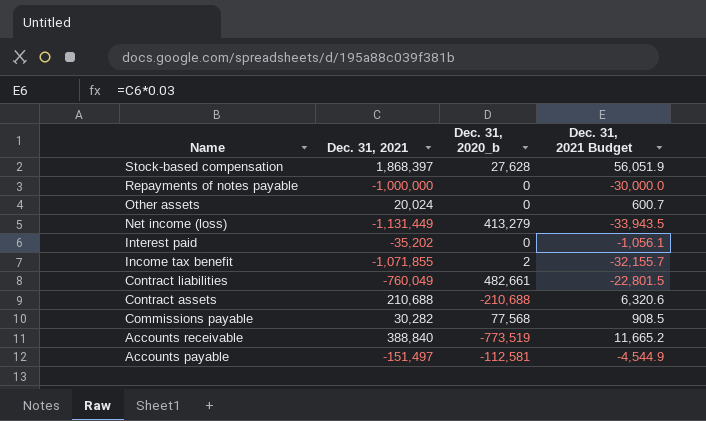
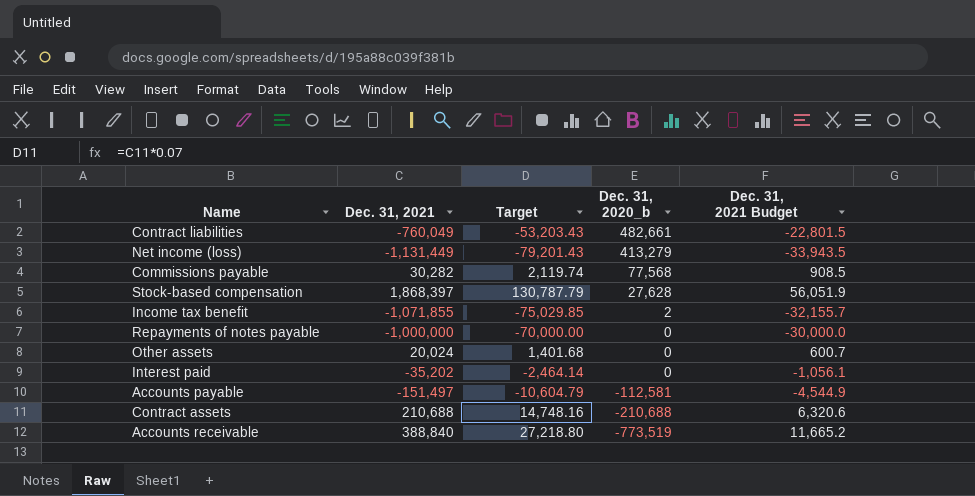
row order: Name descending -> Dec. 31, 2020_b descending
column Target | formula: none -> [Dec. 31, 2021] * 0.07

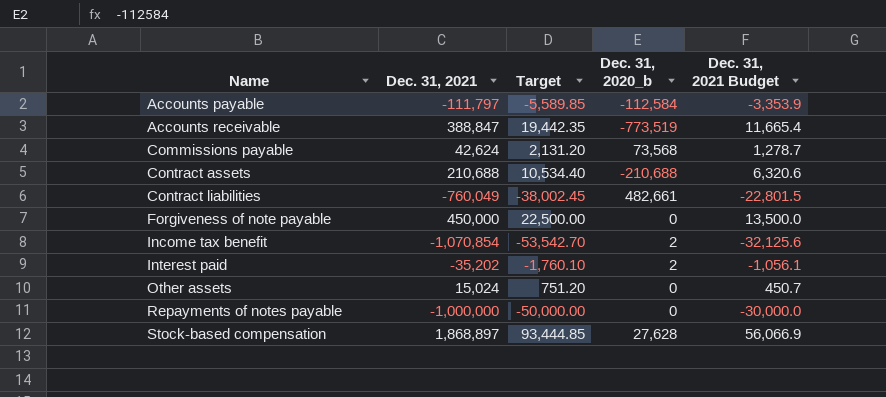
row order: Dec. 31, 2020_b descending -> Name ascending
column Target | formula: [Dec. 31, 2021] * 0.07 -> [Dec. 31, 2021] * 0.05
row Net income (loss): -1,131,449 | -79,201.43 | 413,279 | -33,943.5 -> none
Accounts payable | Dec. 31, 2021: -151,497 -> -111,797
Accounts payable | Dec. 31, 2020_b: -112,581 -> -112,584
Accounts payable | Dec. 31, 2021 Budget: -4,544.9 -> -3,353.9
Accounts receivable | Dec. 31, 2021: 388,840 -> 388,847
Accounts receivable | Dec. 31, 2021 Budget: 11,665.2 -> 11,665.4
Commissions payable | Dec. 31, 2021: 30,282 -> 42,624
Commissions payable | Dec. 31, 2020_b: 77,568 -> 73,568
Commissions payable | Dec. 31, 2021 Budget: 908.5 -> 1,278.7
row Forgiveness of note payable: none -> 450,000 | 22,500.00 | 0 | 13,500.0
Income tax benefit | Dec. 31, 2021: -1,071,855 -> -1,070,854
Income tax benefit | Dec. 31, 2021 Budget: -32,155.7 -> -32,125.6
Interest paid | Dec. 31, 2020_b: 0 -> 2
Other assets | Dec. 31, 2021: 20,024 -> 15,024
Other assets | Dec. 31, 2021 Budget: 600.7 -> 450.7
Stock-based compensation | Dec. 31, 2021: 1,868,397 -> 1,868,897
Stock-based compensation | Dec. 31, 2021 Budget: 56,051.9 -> 56,066.9

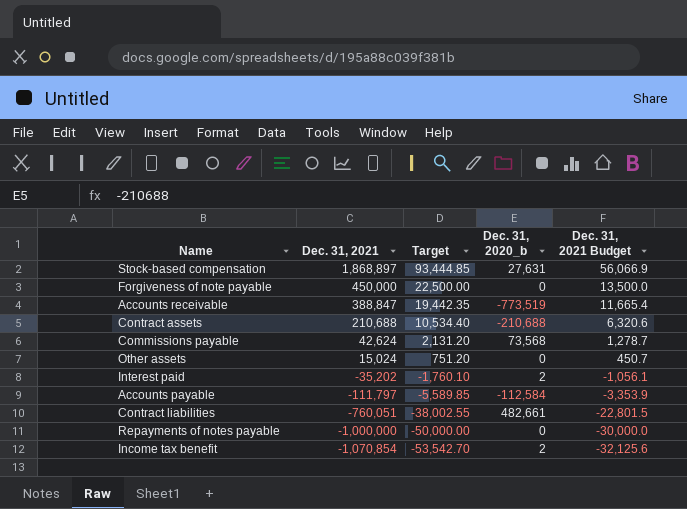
row order: Name ascending -> Dec. 31, 2021 descending
Stock-based compensation | Dec. 31, 2020_b: 27,628 -> 27,631
Contract liabilities | Dec. 31, 2021: -760,049 -> -760,051
Contract liabilities | Target: -38,002.45 -> -38,002.55

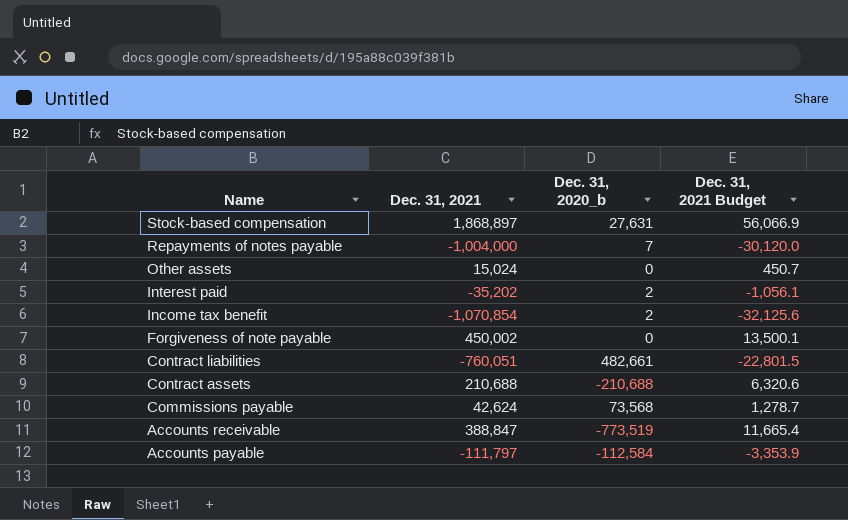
row order: Dec. 31, 2021 descending -> Name descending
column Target | formula: [Dec. 31, 2021] * 0.05 -> none
Repayments of notes payable | Dec. 31, 2021: -1,000,000 -> -1,004,000
Repayments of notes payable | Dec. 31, 2020_b: 0 -> 7
Repayments of notes payable | Dec. 31, 2021 Budget: -30,000.0 -> -30,120.0
Forgiveness of note payable | Dec. 31, 2021: 450,000 -> 450,002
Forgiveness of note payable | Dec. 31, 2021 Budget: 13,500.0 -> 13,500.1

